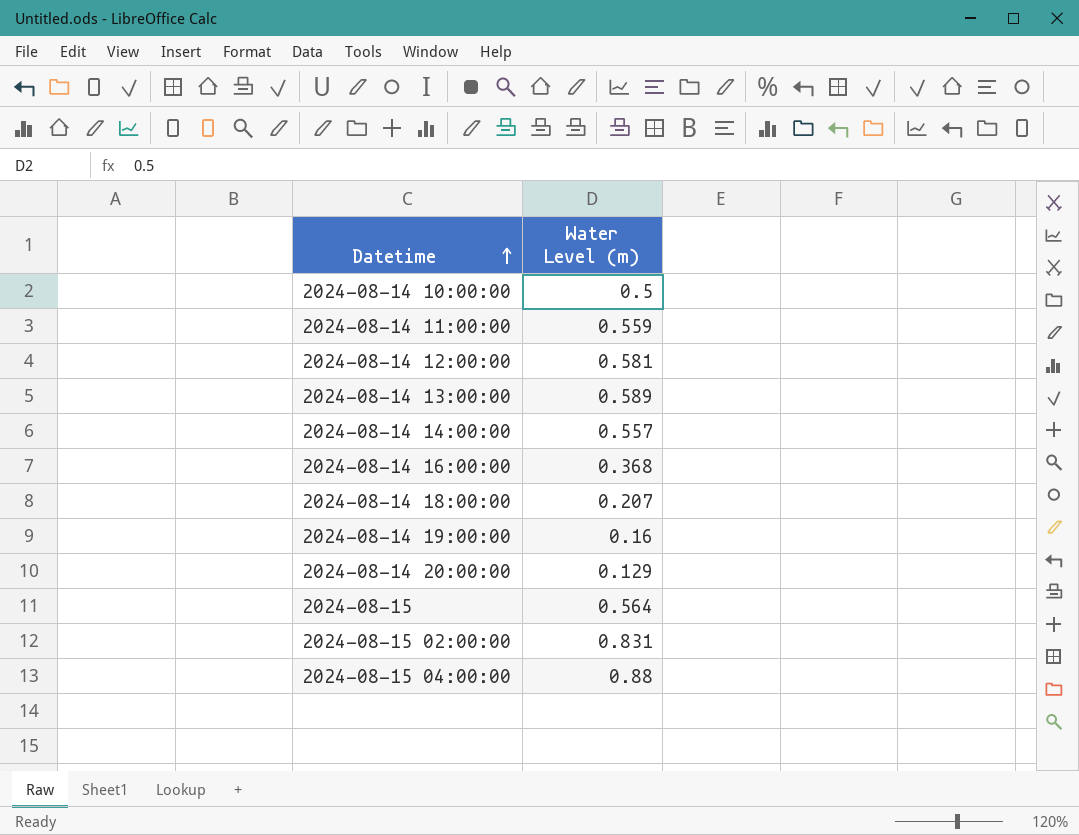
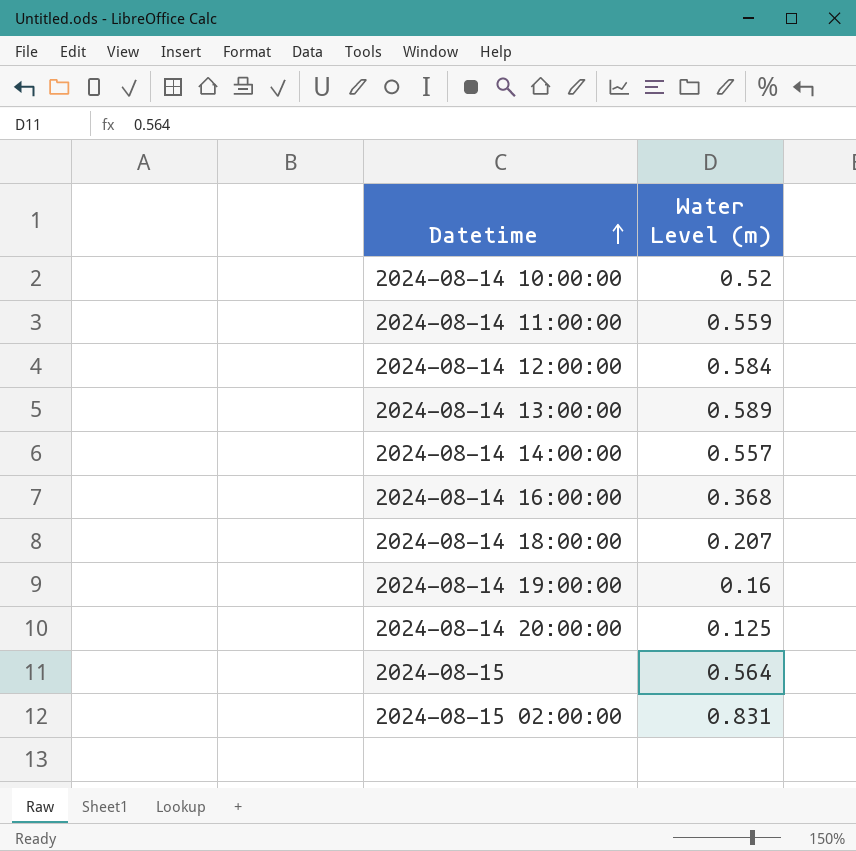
row 2024-08-15 04:00:00: 0.88 -> none
2024-08-14 10:00:00 | Water Level (m): 0.5 -> 0.52
2024-08-14 12:00:00 | Water Level (m): 0.581 -> 0.584
2024-08-14 20:00:00 | Water Level (m): 0.129 -> 0.125

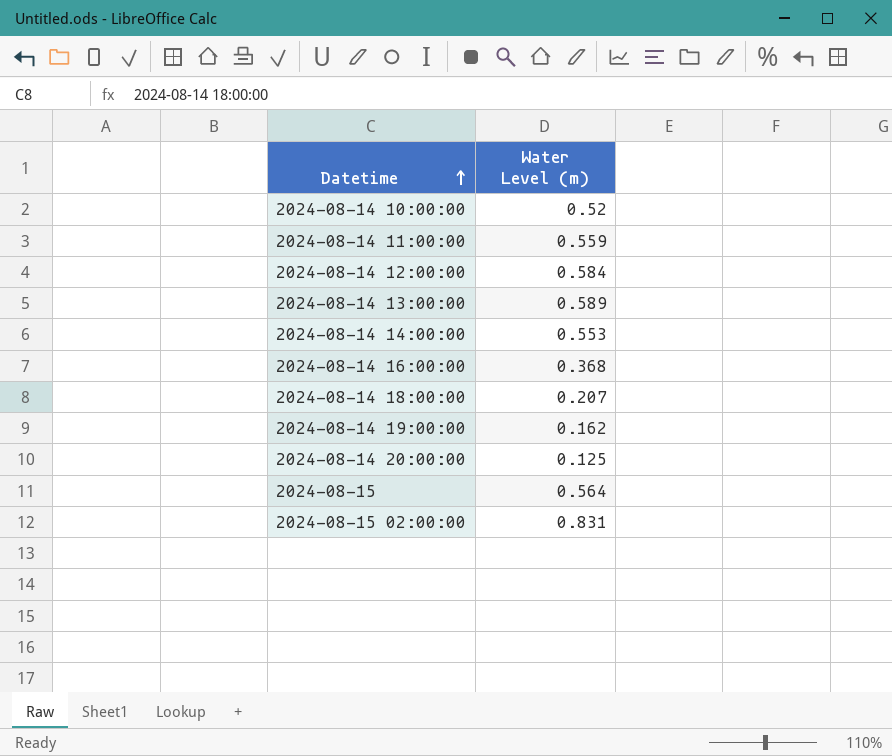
2024-08-14 14:00:00 | Water Level (m): 0.557 -> 0.553
2024-08-14 19:00:00 | Water Level (m): 0.16 -> 0.162

